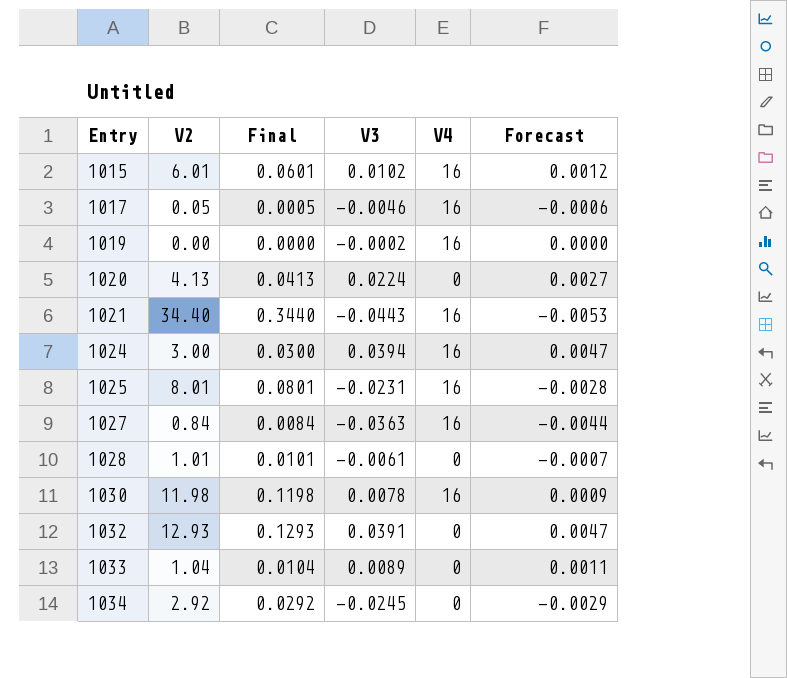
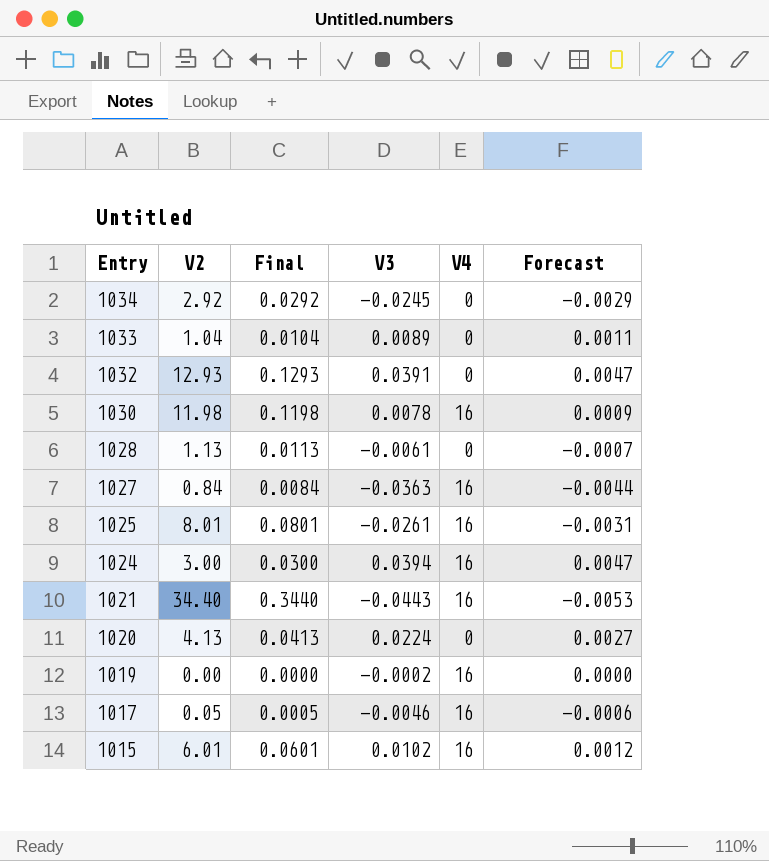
row order: Entry ascending -> Entry descending
1028 | V2: 1.01 -> 1.13
1028 | Final: 0.0101 -> 0.0113
1025 | V3: -0.0231 -> -0.0261
1025 | Forecast: -0.0028 -> -0.0031

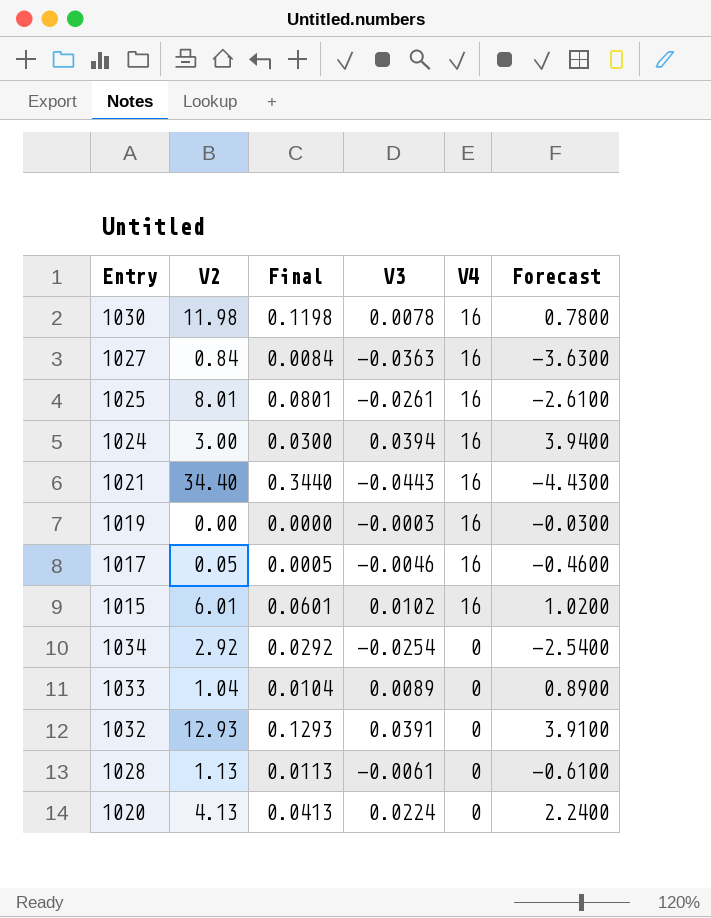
row order: Entry descending -> V4 descending
column Forecast | formula: [V3] * 0.12 -> [V3] * 100
1019 | V3: -0.0002 -> -0.0003
1034 | V3: -0.0245 -> -0.0254

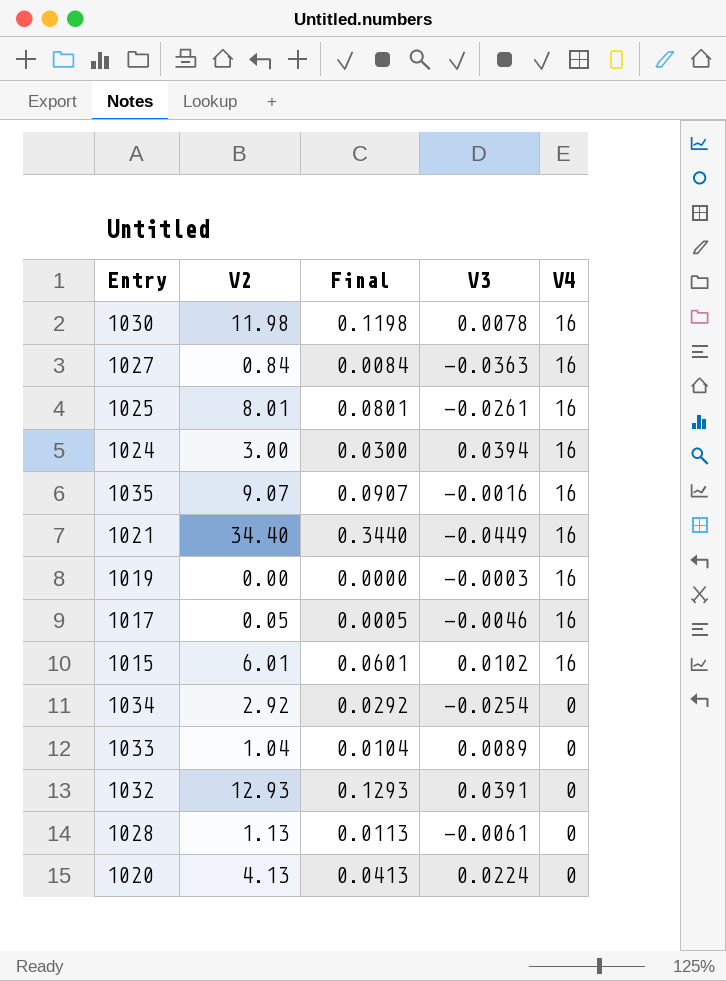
column Forecast | formula: [V3] * 100 -> none
row 1035: none -> 9.07 | 0.0907 | -0.0016 | 16
1021 | V3: -0.0443 -> -0.0449

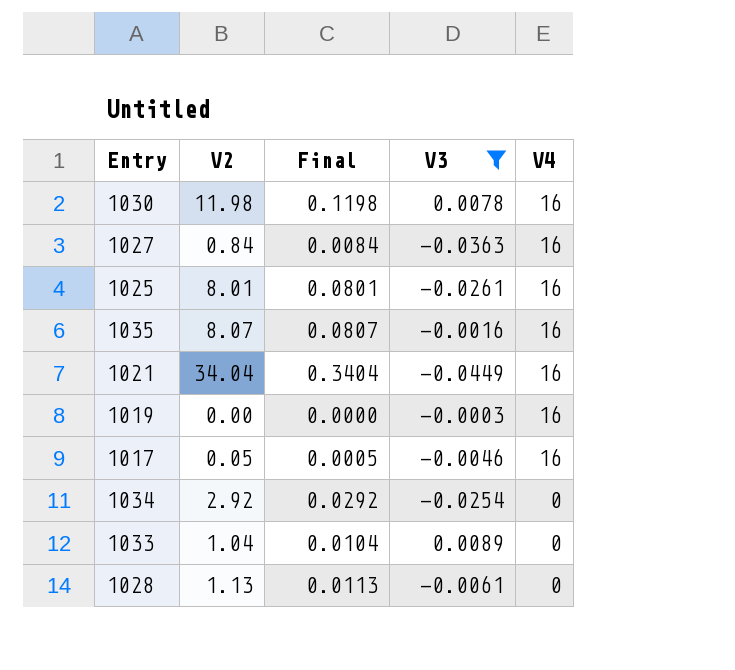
filter: none -> V3 <= 0.0089
1035 | V2: 9.07 -> 8.07
1035 | Final: 0.0907 -> 0.0807
1021 | V2: 34.40 -> 34.04
1021 | Final: 0.3440 -> 0.3404

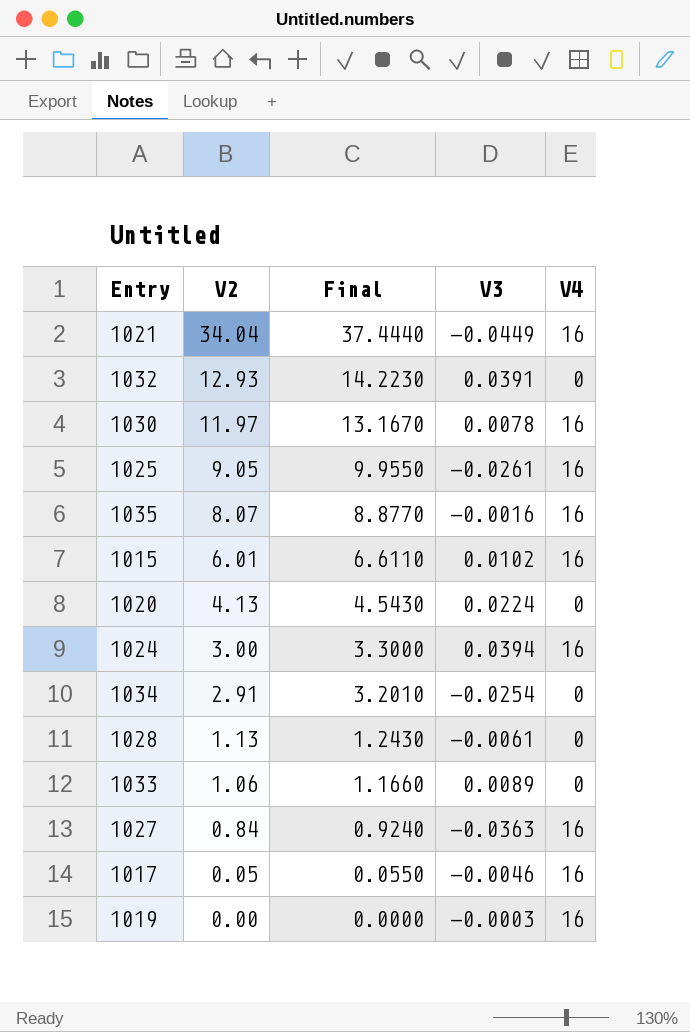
filter: V3 <= 0.0089 -> none
row order: V4 descending -> V2 descending
column Final | formula: [V2] * 0.01 -> [V2] * 1.1
1030 | V2: 11.98 -> 11.97
1025 | V2: 8.01 -> 9.05
1034 | V2: 2.92 -> 2.91
1033 | V2: 1.04 -> 1.06

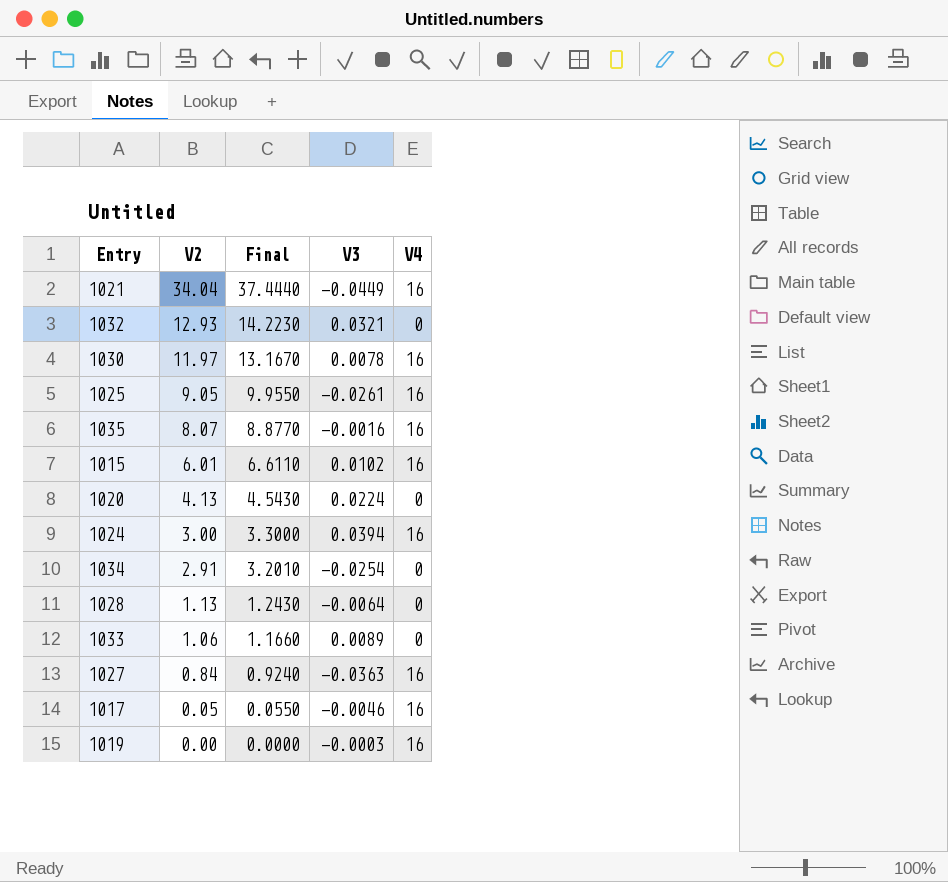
1032 | V3: 0.0391 -> 0.0321
1028 | V3: -0.0061 -> -0.0064

